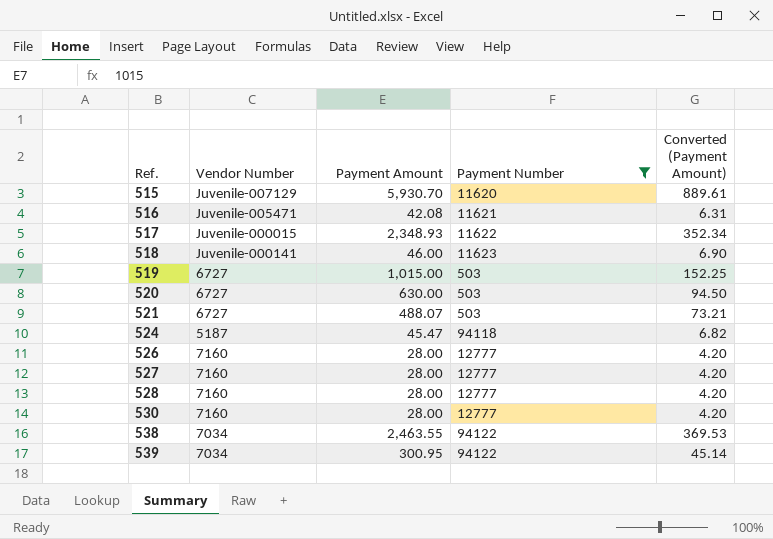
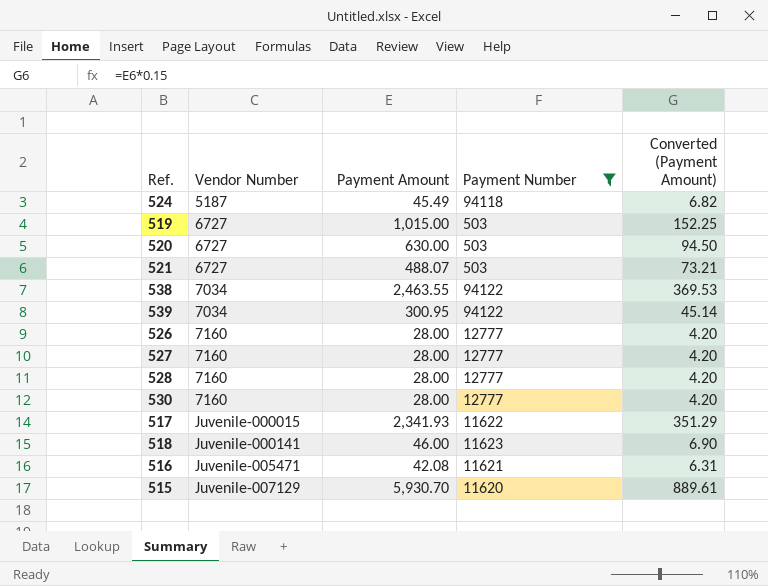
row order: Ref. ascending -> Vendor Number ascending
524 | Payment Amount: 45.47 -> 45.49
517 | Payment Amount: 2,348.93 -> 2,341.93
517 | Converted (Payment Amount): 352.34 -> 351.29

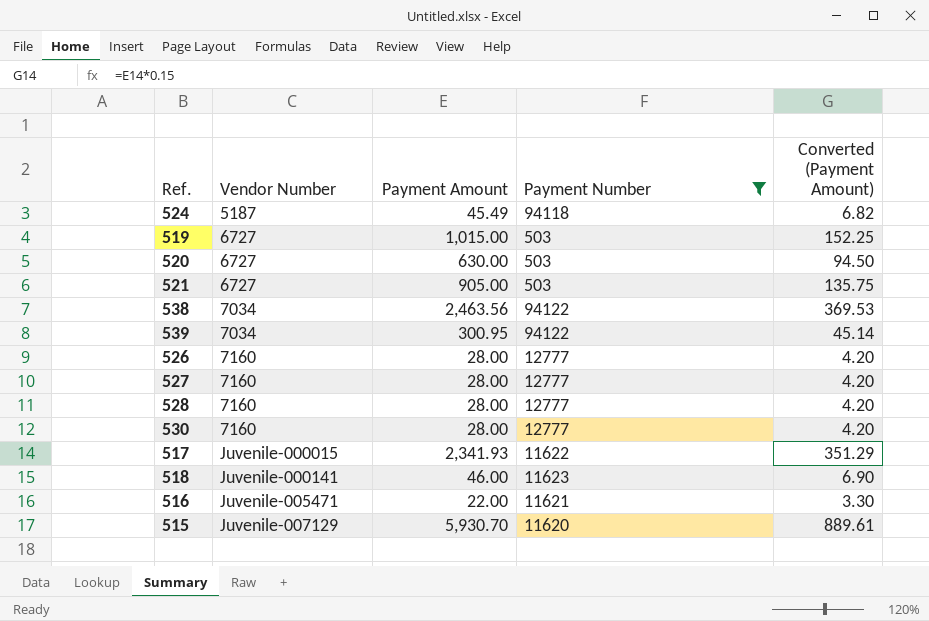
521 | Payment Amount: 488.07 -> 905.00
521 | Converted (Payment Amount): 73.21 -> 135.75
538 | Payment Amount: 2,463.55 -> 2,463.56
516 | Payment Amount: 42.08 -> 22.00
516 | Converted (Payment Amount): 6.31 -> 3.30

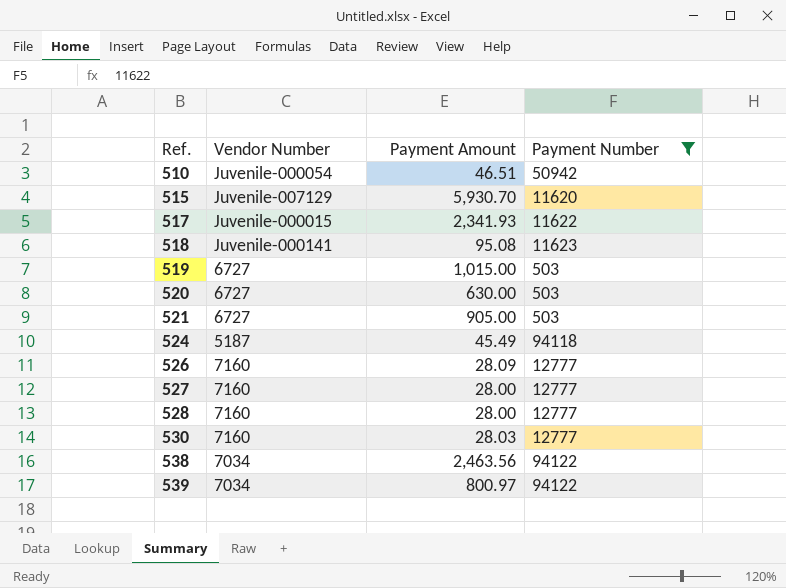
row order: Vendor Number ascending -> Ref. ascending
column Converted (Payment Amount) | formula: [Payment Amount] * 0.15 -> none
row 516: Juvenile-005471 | 22.00 | 11621 | 3.30 -> none
row 510: none -> Juvenile-000054 | 46.51 | 50942
518 | Payment Amount: 46.00 -> 95.08
526 | Payment Amount: 28.00 -> 28.09
530 | Payment Amount: 28.00 -> 28.03
539 | Payment Amount: 300.95 -> 800.97

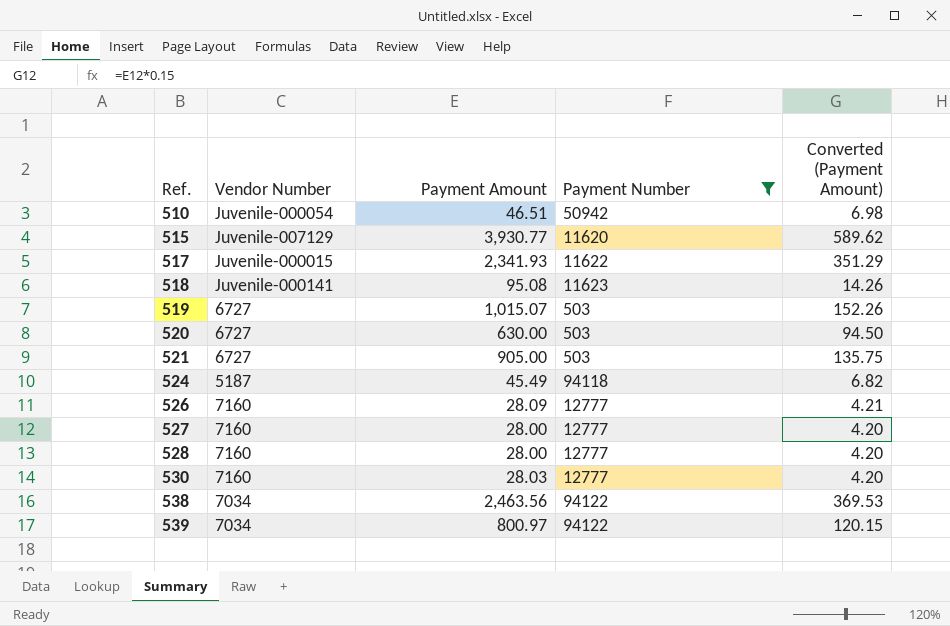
column Converted (Payment Amount) | formula: none -> [Payment Amount] * 0.15
515 | Payment Amount: 5,930.70 -> 3,930.77
519 | Payment Amount: 1,015.00 -> 1,015.07

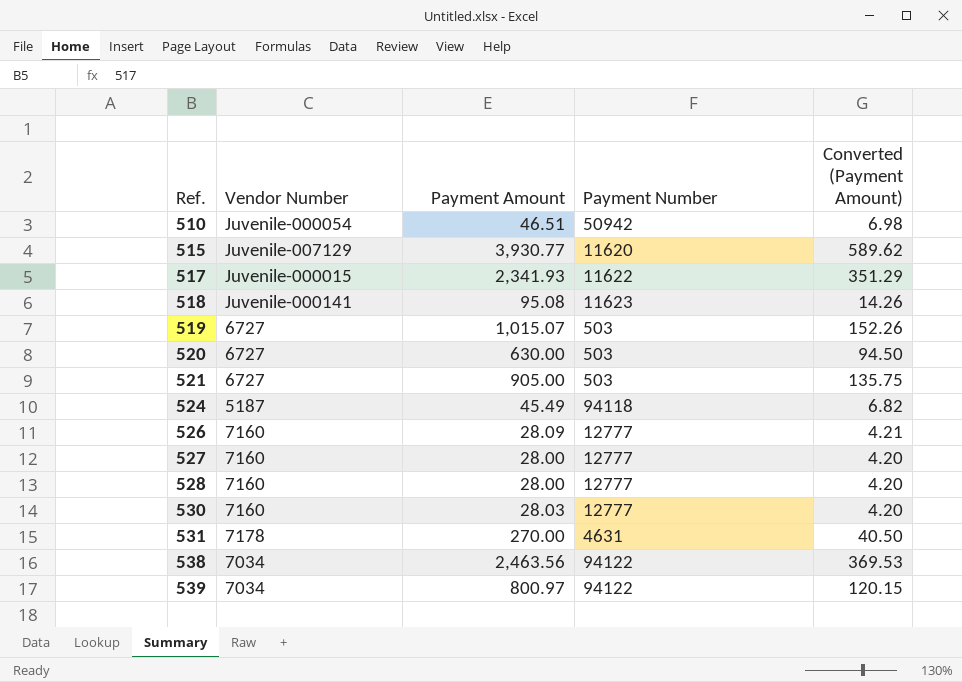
filter: Payment Number != 4631 -> none

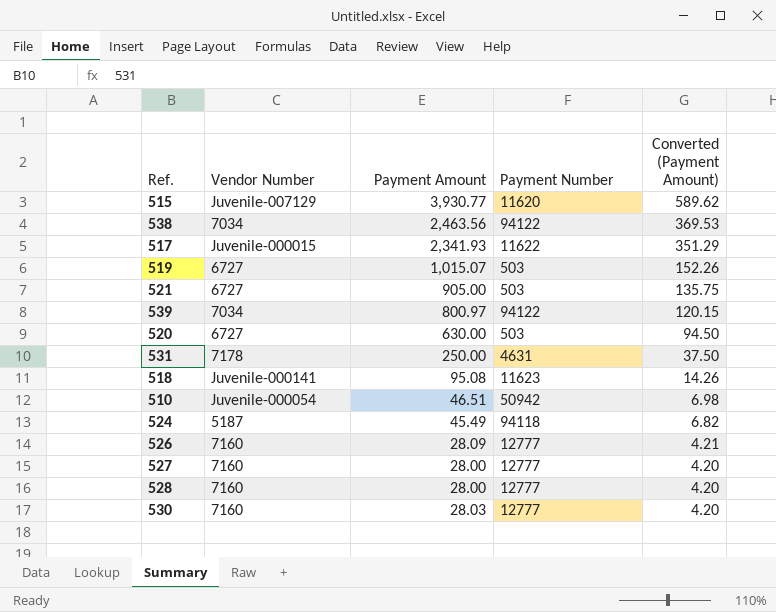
row order: Ref. ascending -> Converted (Payment Amount) descending
531 | Payment Amount: 270.00 -> 250.00
531 | Converted (Payment Amount): 40.50 -> 37.50

